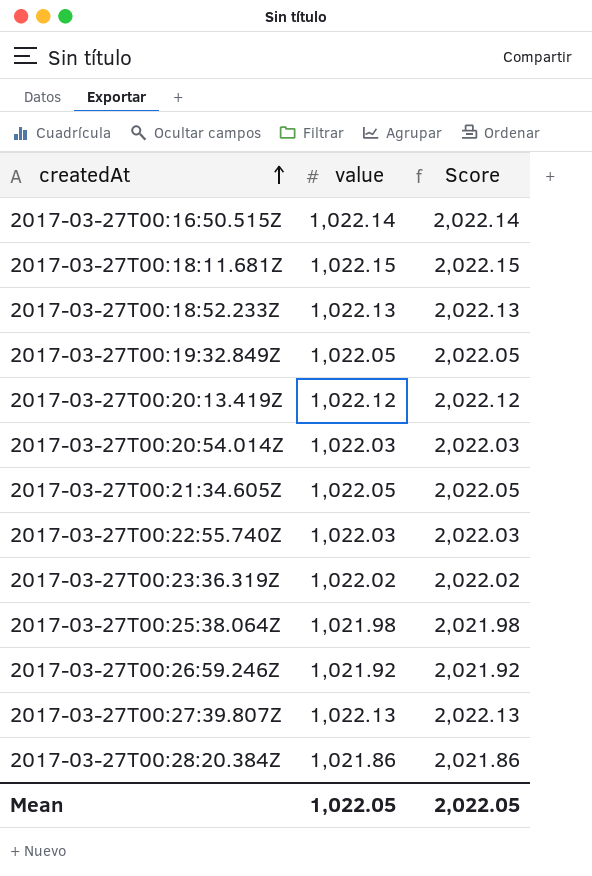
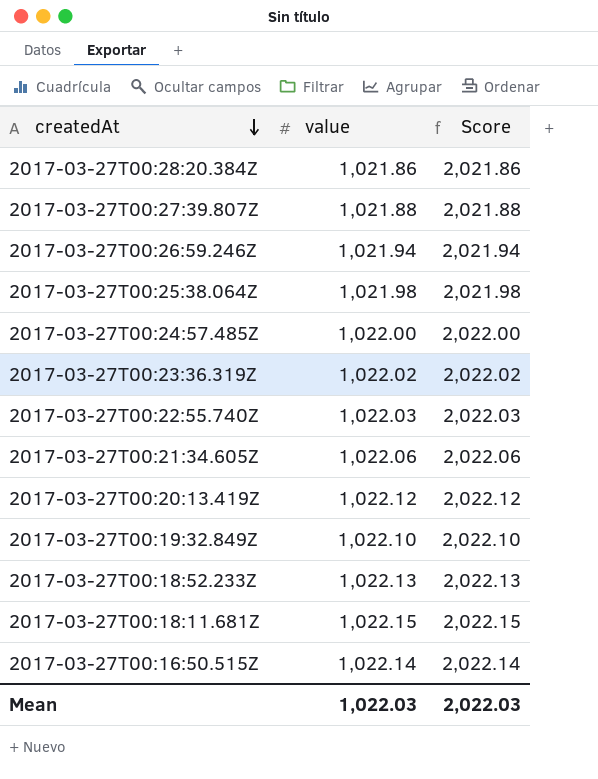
row order: createdAt ascending -> createdAt descending
row 2017-03-27T00:20:54.014Z: 1,022.03 | 2,022.03 -> none
2017-03-27T00:27:39.807Z | value: 1,022.13 -> 1,021.88
2017-03-27T00:27:39.807Z | Score: 2,022.13 -> 2,021.88
2017-03-27T00:26:59.246Z | value: 1,021.92 -> 1,021.94
2017-03-27T00:26:59.246Z | Score: 2,021.92 -> 2,021.94
row 2017-03-27T00:24:57.485Z: none -> 1,022.00 | 2,022.00
2017-03-27T00:21:34.605Z | value: 1,022.05 -> 1,022.06
2017-03-27T00:21:34.605Z | Score: 2,022.05 -> 2,022.06
2017-03-27T00:19:32.849Z | value: 1,022.05 -> 1,022.10
2017-03-27T00:19:32.849Z | Score: 2,022.05 -> 2,022.10
Mean | value: 1,022.05 -> 1,022.03
Mean | Score: 2,022.05 -> 2,022.03

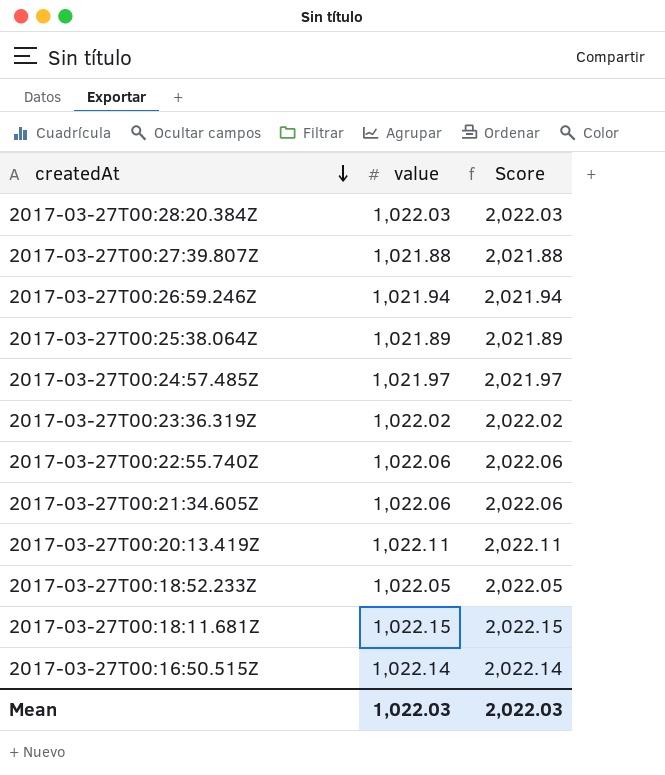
row 2017-03-27T00:19:32.849Z: 1,022.10 | 2,022.10 -> none
2017-03-27T00:28:20.384Z | value: 1,021.86 -> 1,022.03
2017-03-27T00:28:20.384Z | Score: 2,021.86 -> 2,022.03
2017-03-27T00:25:38.064Z | value: 1,021.98 -> 1,021.89
2017-03-27T00:25:38.064Z | Score: 2,021.98 -> 2,021.89
2017-03-27T00:24:57.485Z | value: 1,022.00 -> 1,021.97
2017-03-27T00:24:57.485Z | Score: 2,022.00 -> 2,021.97
2017-03-27T00:22:55.740Z | value: 1,022.03 -> 1,022.06
2017-03-27T00:22:55.740Z | Score: 2,022.03 -> 2,022.06
2017-03-27T00:20:13.419Z | value: 1,022.12 -> 1,022.11
2017-03-27T00:20:13.419Z | Score: 2,022.12 -> 2,022.11
2017-03-27T00:18:52.233Z | value: 1,022.13 -> 1,022.05
2017-03-27T00:18:52.233Z | Score: 2,022.13 -> 2,022.05

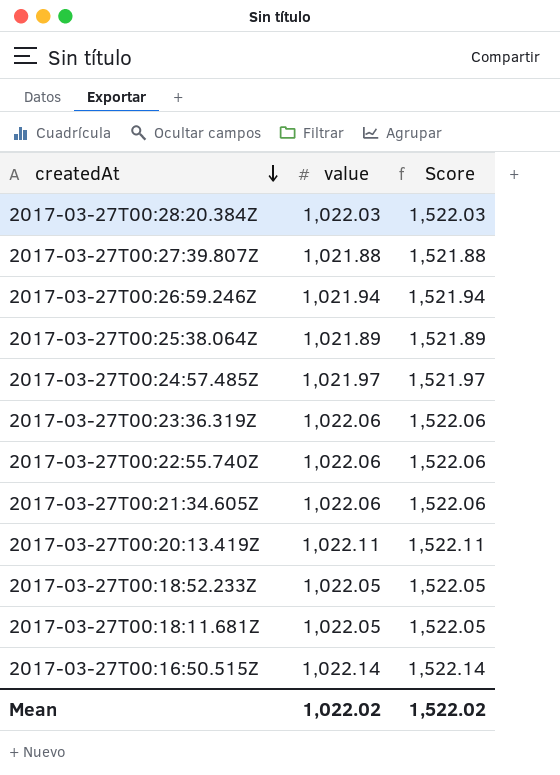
column Score | formula: [value] + 1000 -> [value] + 500
2017-03-27T00:23:36.319Z | value: 1,022.02 -> 1,022.06
2017-03-27T00:18:11.681Z | value: 1,022.15 -> 1,022.05
Mean | value: 1,022.03 -> 1,022.02
Mean | Score: 2,022.03 -> 1,522.02

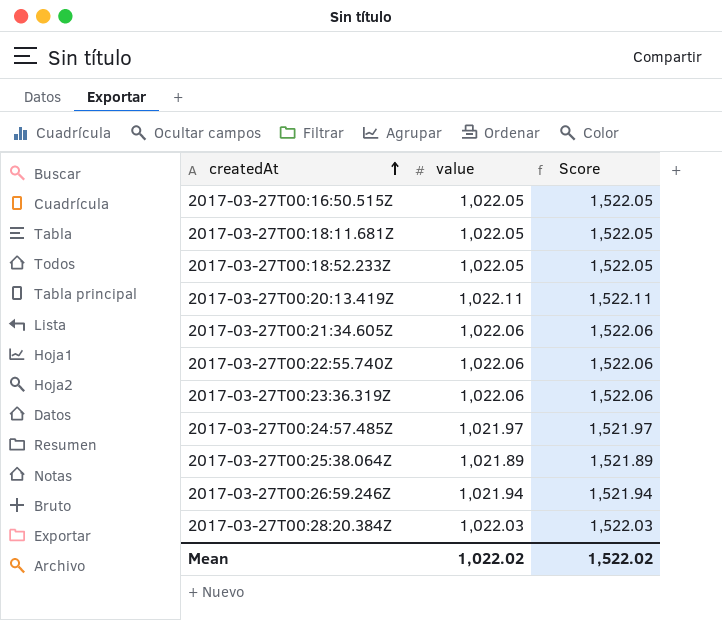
row order: createdAt descending -> createdAt ascending
row 2017-03-27T00:27:39.807Z: 1,021.88 | 1,521.88 -> none
2017-03-27T00:16:50.515Z | value: 1,022.14 -> 1,022.05
2017-03-27T00:16:50.515Z | Score: 1,522.14 -> 1,522.05

